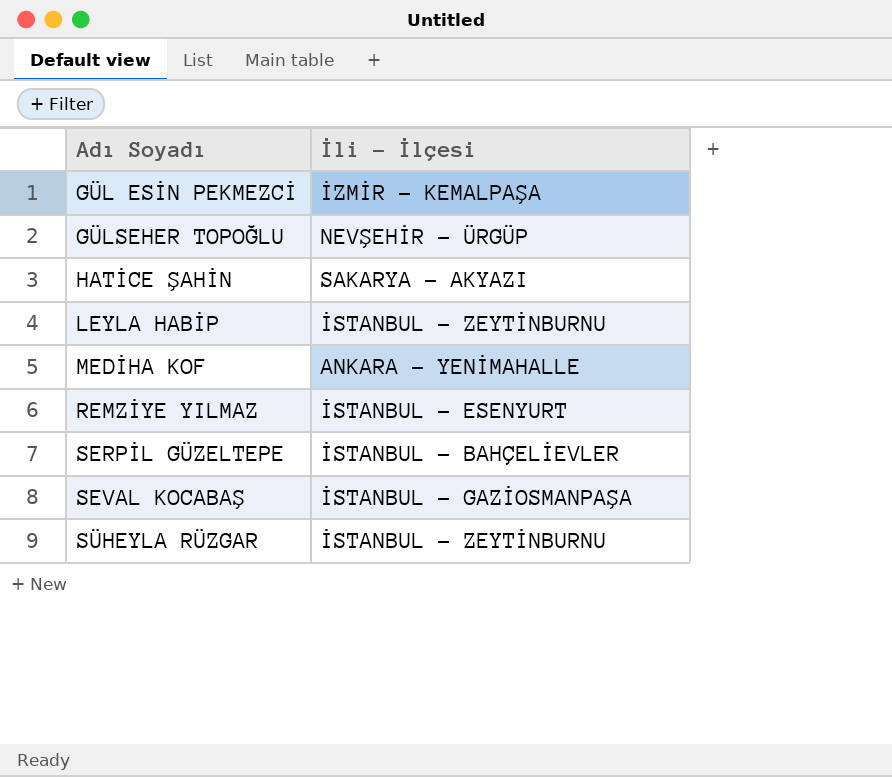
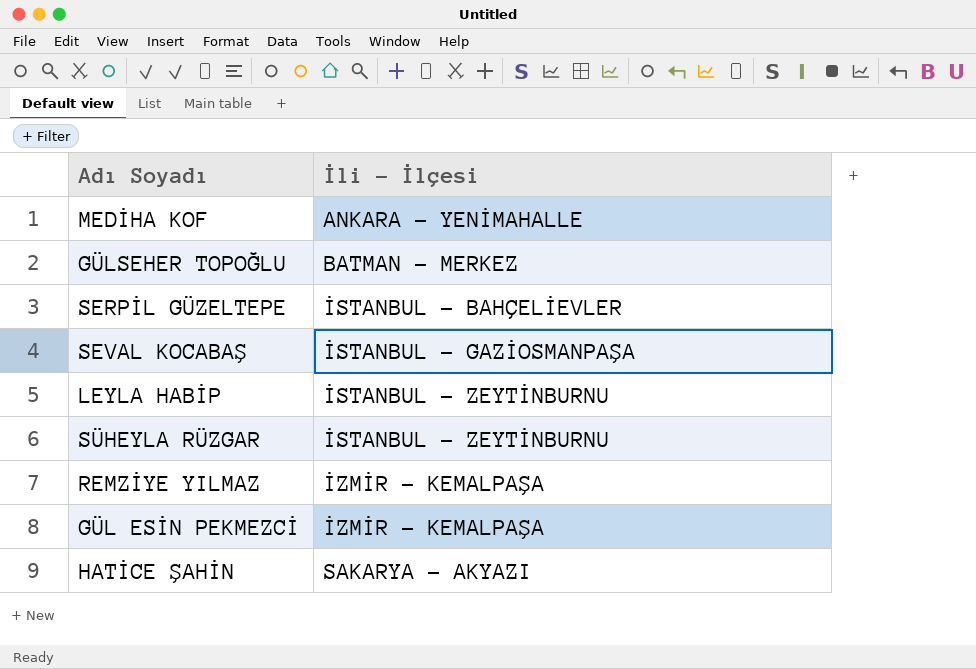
row order: Adı Soyadı ascending -> İli - İlçesi ascending
GÜLSEHER TOPOĞLU | İli - İlçesi: NEVŞEHİR - ÜRGÜP -> BATMAN - MERKEZ
REMZİYE YILMAZ | İli - İlçesi: İSTANBUL - ESENYURT -> İZMİR - KEMALPAŞA

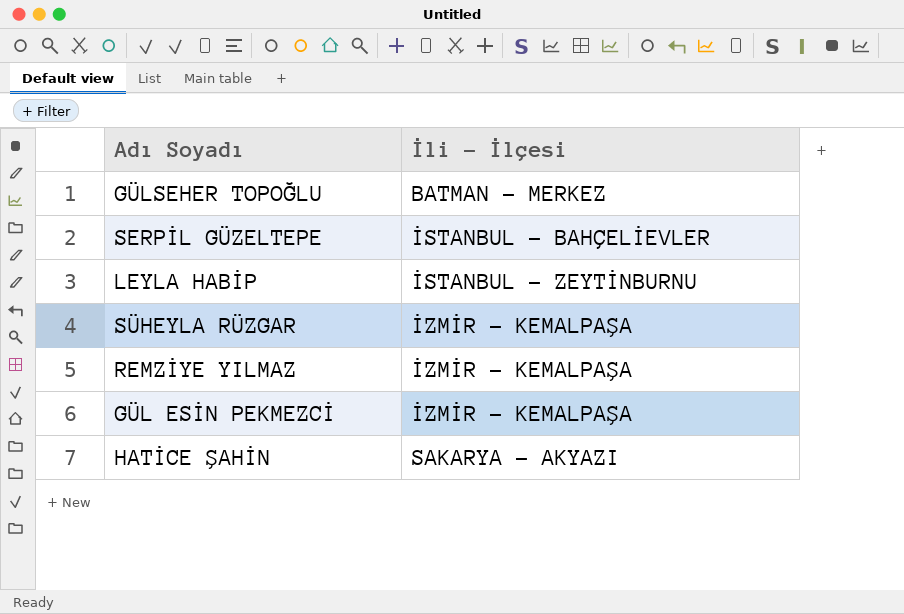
row MEDİHA KOF: ANKARA - YENİMAHALLE -> none
row SEVAL KOCABAŞ: İSTANBUL - GAZİOSMANPAŞA -> none
SÜHEYLA RÜZGAR | İli - İlçesi: İSTANBUL - ZEYTİNBURNU -> İZMİR - KEMALPAŞA

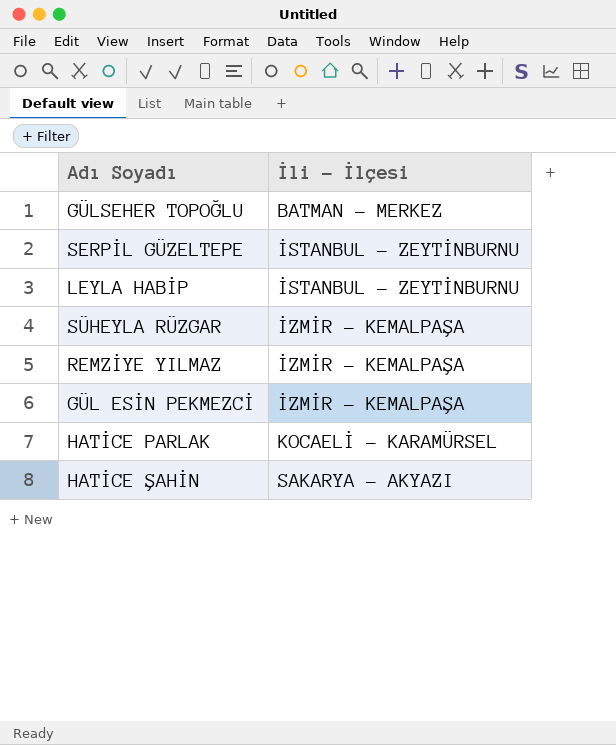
SERPİL GÜZELTEPE | İli - İlçesi: İSTANBUL - BAHÇELİEVLER -> İSTANBUL - ZEYTİNBURNU
row HATİCE PARLAK: none -> KOCAELİ - KARAMÜRSEL

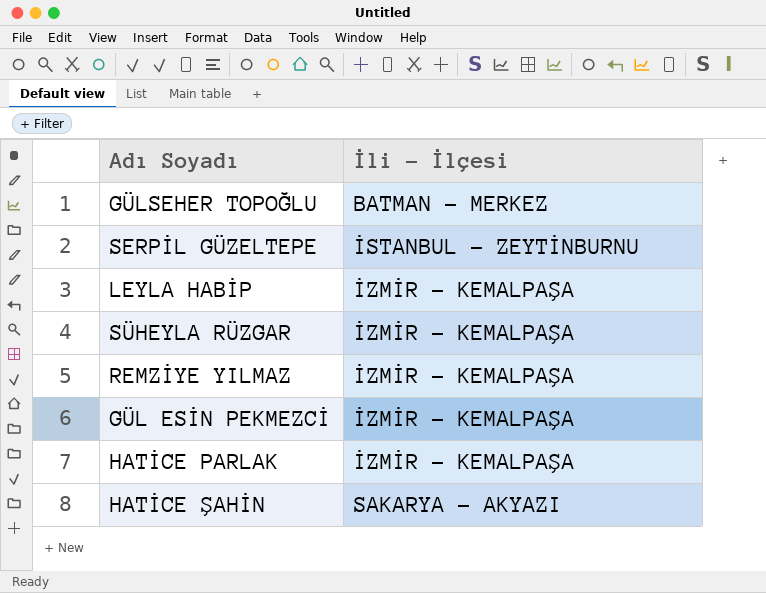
LEYLA HABİP | İli - İlçesi: İSTANBUL - ZEYTİNBURNU -> İZMİR - KEMALPAŞA
HATİCE PARLAK | İli - İlçesi: KOCAELİ - KARAMÜRSEL -> İZMİR - KEMALPAŞA

